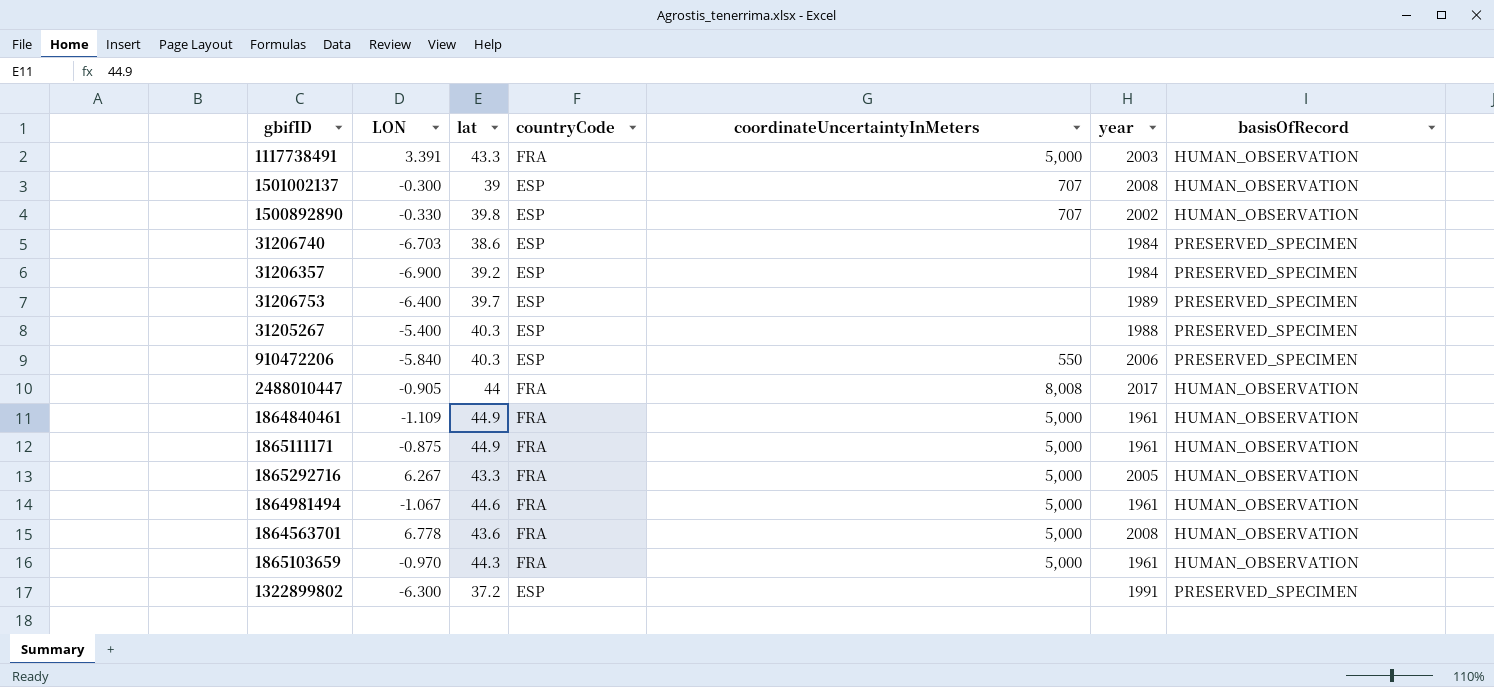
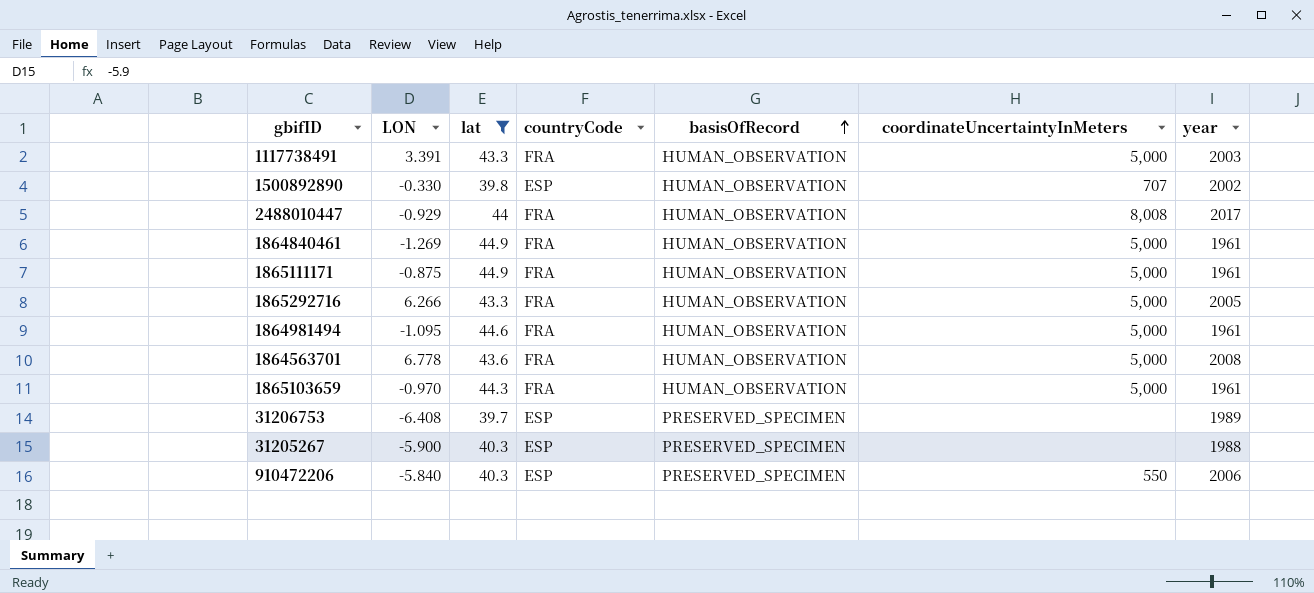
filter: none -> lat >= 39.7
row order: none -> basisOfRecord ascending
column basisOfRecord | position: 7 -> 5
2488010447 | LON: -0.905 -> -0.929
1864840461 | LON: -1.109 -> -1.269
1865292716 | LON: 6.267 -> 6.266
1864981494 | LON: -1.067 -> -1.095
31206753 | LON: -6.400 -> -6.408
31205267 | LON: -5.400 -> -5.900

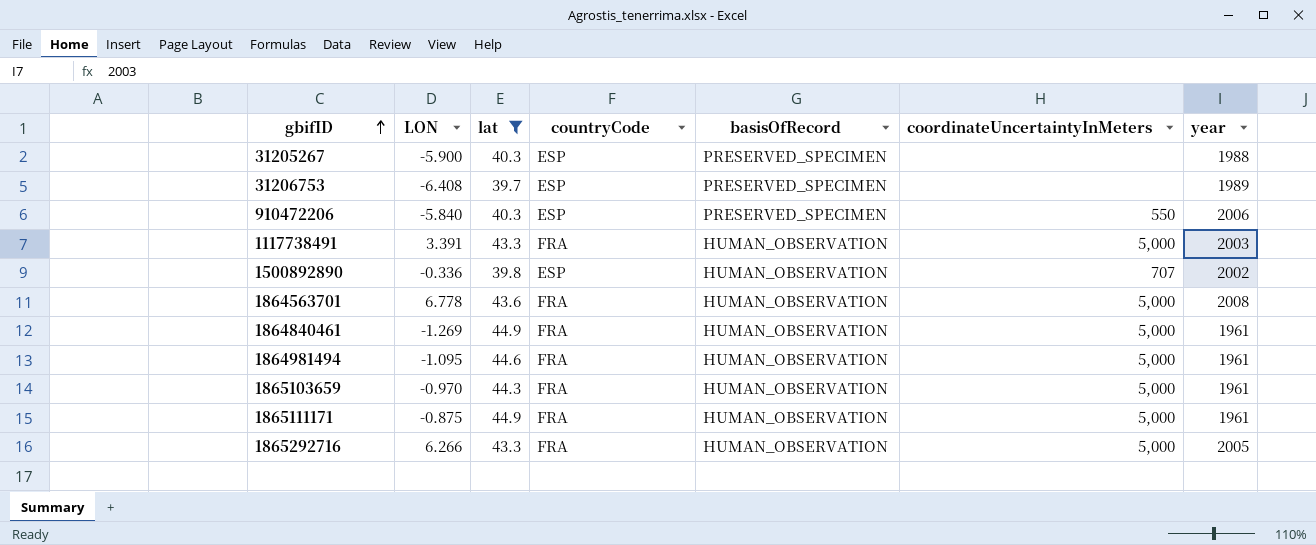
row order: basisOfRecord ascending -> gbifID ascending
row 2488010447: -0.929 | 44 | FRA | HUMAN_OBSERVATION | 8,008 | 2017 -> none
1500892890 | LON: -0.330 -> -0.336

